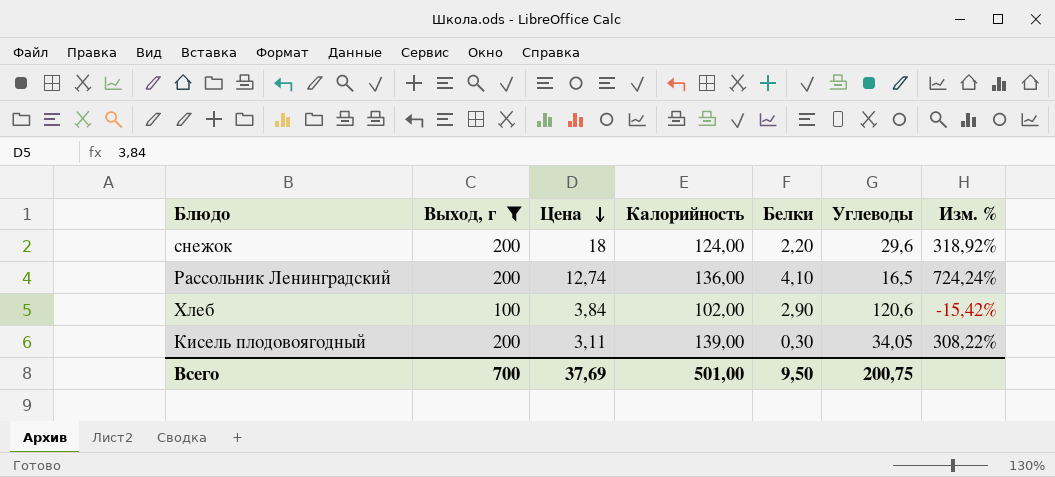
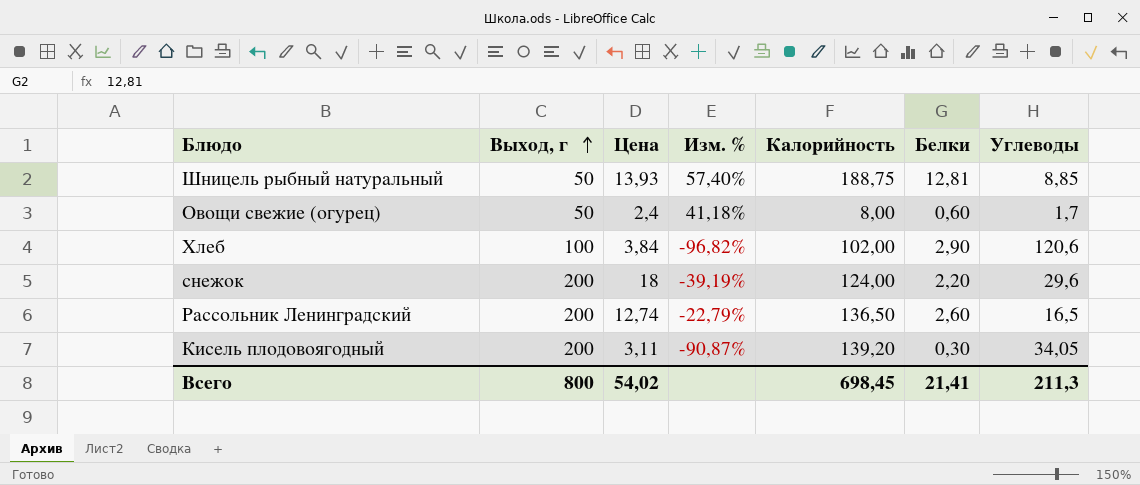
filter: Выход, г != 50 -> none
row order: Цена descending -> Выход, г ascending
column Изм. % | formula: ([Калорийность] - [Углеводы]) / [Углеводы] -> ([Цена] - [Углеводы]) / [Углеводы]
column Изм. % | position: 7 -> 4
Рассольник Ленинградский | Калорийность: 136,00 -> 136,50
Рассольник Ленинградский | Белки: 4,10 -> 2,60
Кисель плодовоягодный | Калорийность: 139,00 -> 139,20
Всего | Выход, г: 700 -> 800
Всего | Цена: 37,69 -> 54,02
Всего | Калорийность: 501,00 -> 698,45
Всего | Белки: 9,50 -> 21,41
Всего | Углеводы: 200,75 -> 211,3

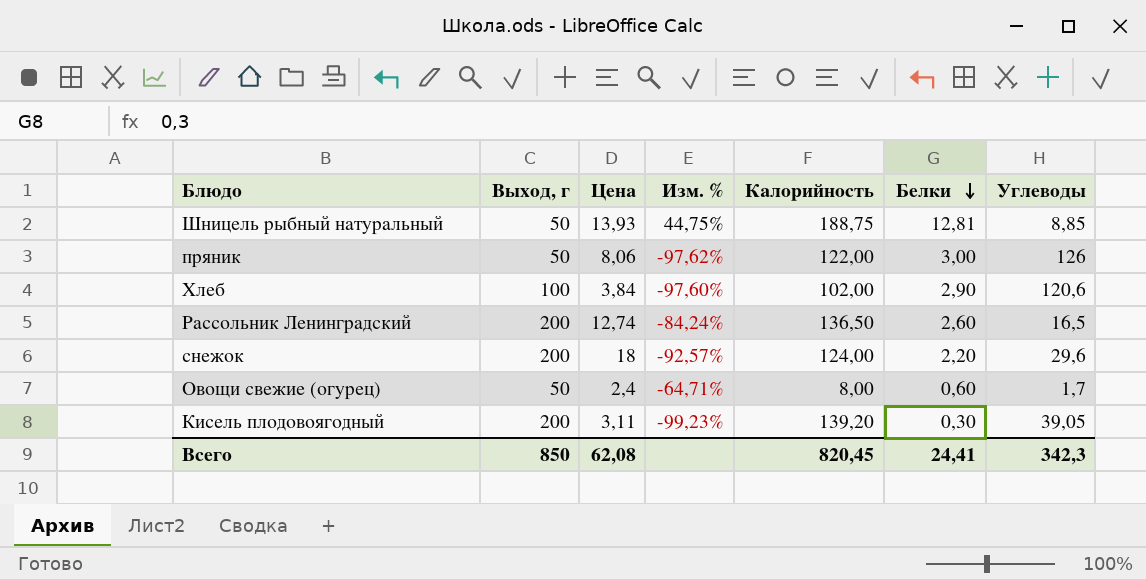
row order: Выход, г ascending -> Белки descending
column Изм. % | formula: ([Цена] - [Углеводы]) / [Углеводы] -> ([Белки] - [Углеводы]) / [Углеводы]
row пряник: none -> 50 | 8,06 | -97,62% | 122,00 | 3,00 | 126
Кисель плодовоягодный | Углеводы: 34,05 -> 39,05
Всего | Выход, г: 800 -> 850
Всего | Цена: 54,02 -> 62,08
Всего | Калорийность: 698,45 -> 820,45
Всего | Белки: 21,41 -> 24,41
Всего | Углеводы: 211,3 -> 342,3

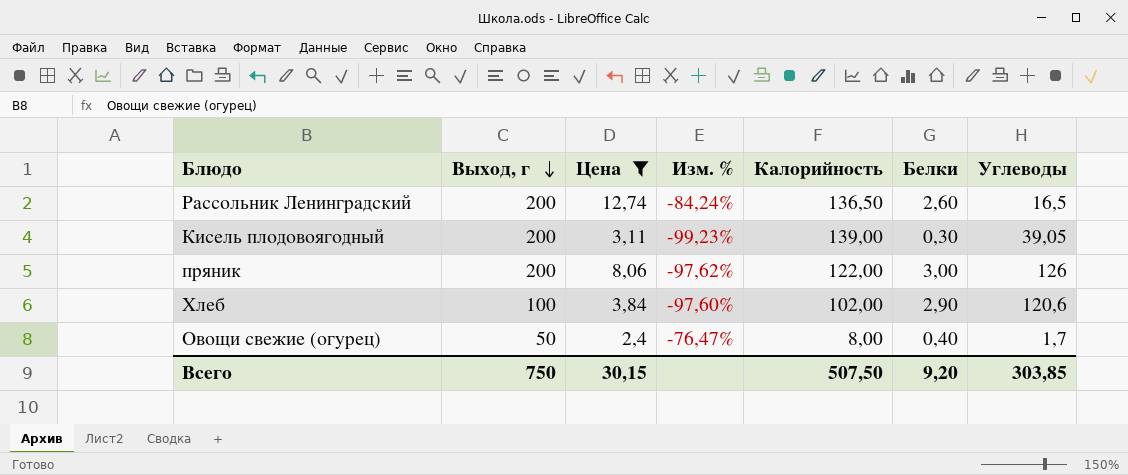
filter: none -> Цена <= 12,74
row order: Белки descending -> Выход, г descending
Кисель плодовоягодный | Калорийность: 139,20 -> 139,00
пряник | Выход, г: 50 -> 200
Овощи свежие (огурец) | Изм. %: -64,71% -> -76,47%
Овощи свежие (огурец) | Белки: 0,60 -> 0,40
Всего | Выход, г: 850 -> 750
Всего | Цена: 62,08 -> 30,15
Всего | Калорийность: 820,45 -> 507,50
Всего | Белки: 24,41 -> 9,20
Всего | Углеводы: 342,3 -> 303,85

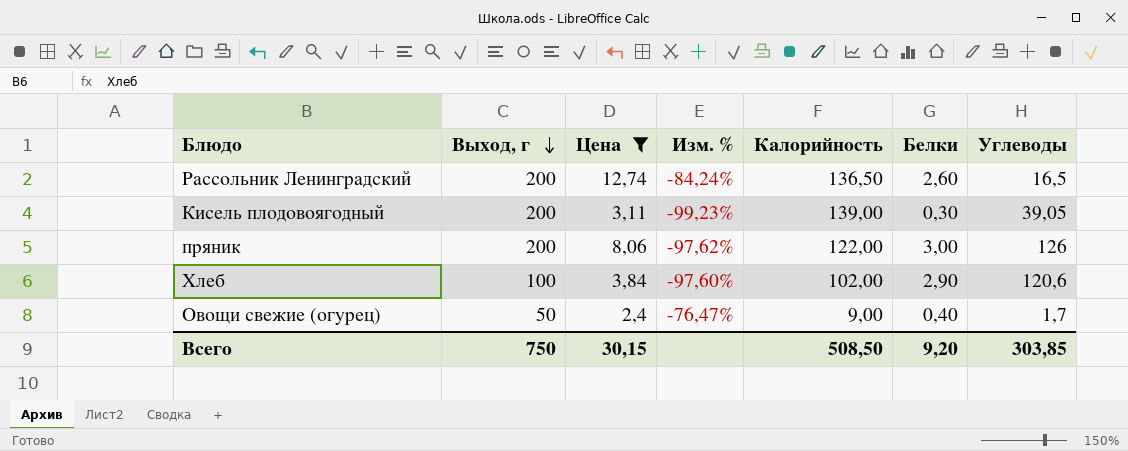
Овощи свежие (огурец) | Калорийность: 8,00 -> 9,00
Всего | Калорийность: 507,50 -> 508,50

